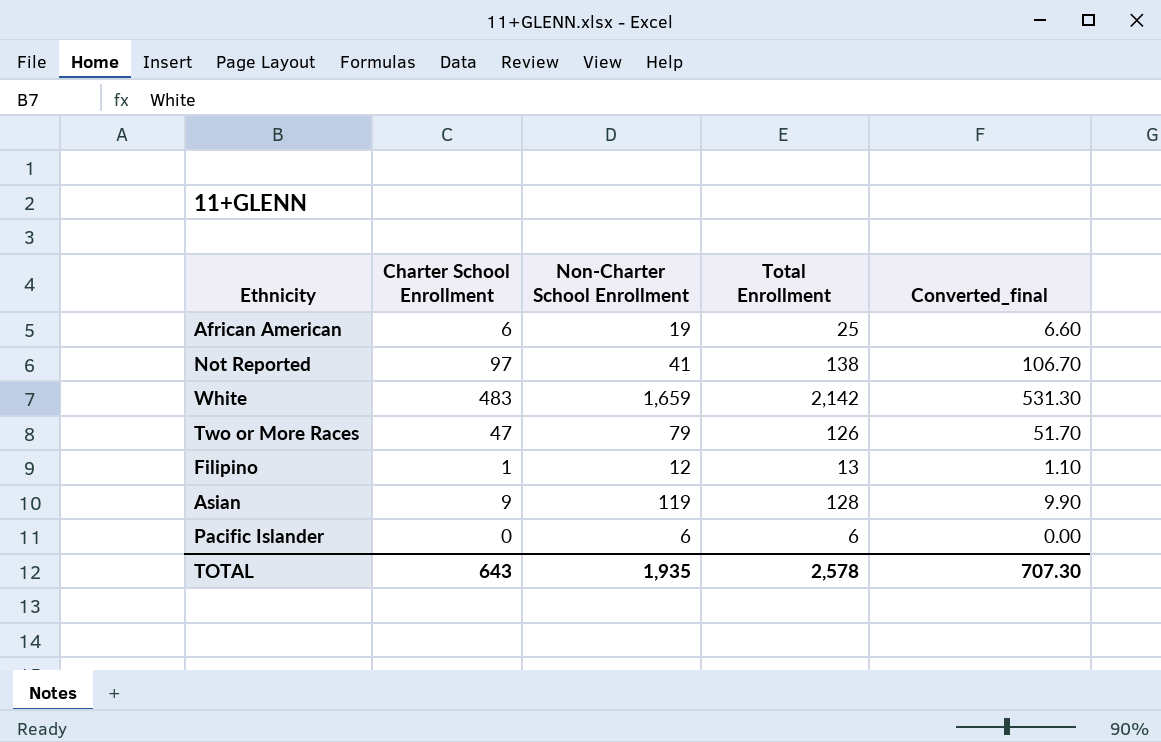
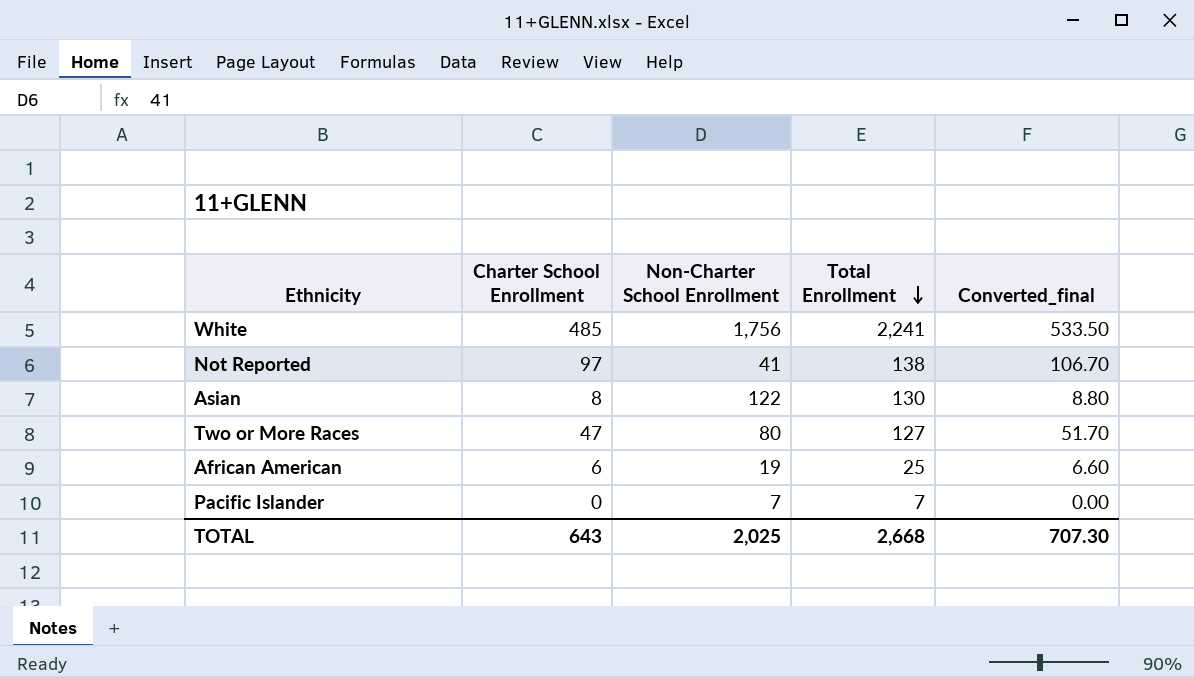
row order: none -> Total Enrollment descending
row Filipino: 1 | 12 | 13 | 1.10 -> none
White | Charter School Enrollment: 483 -> 485
White | Non-Charter School Enrollment: 1,659 -> 1,756
White | Total Enrollment: 2,142 -> 2,241
White | Converted_final: 531.30 -> 533.50
Asian | Charter School Enrollment: 9 -> 8
Asian | Non-Charter School Enrollment: 119 -> 122
Asian | Total Enrollment: 128 -> 130
Asian | Converted_final: 9.90 -> 8.80
Two or More Races | Non-Charter School Enrollment: 79 -> 80
Two or More Races | Total Enrollment: 126 -> 127
Pacific Islander | Non-Charter School Enrollment: 6 -> 7
Pacific Islander | Total Enrollment: 6 -> 7
TOTAL | Non-Charter School Enrollment: 1,935 -> 2,025
TOTAL | Total Enrollment: 2,578 -> 2,668

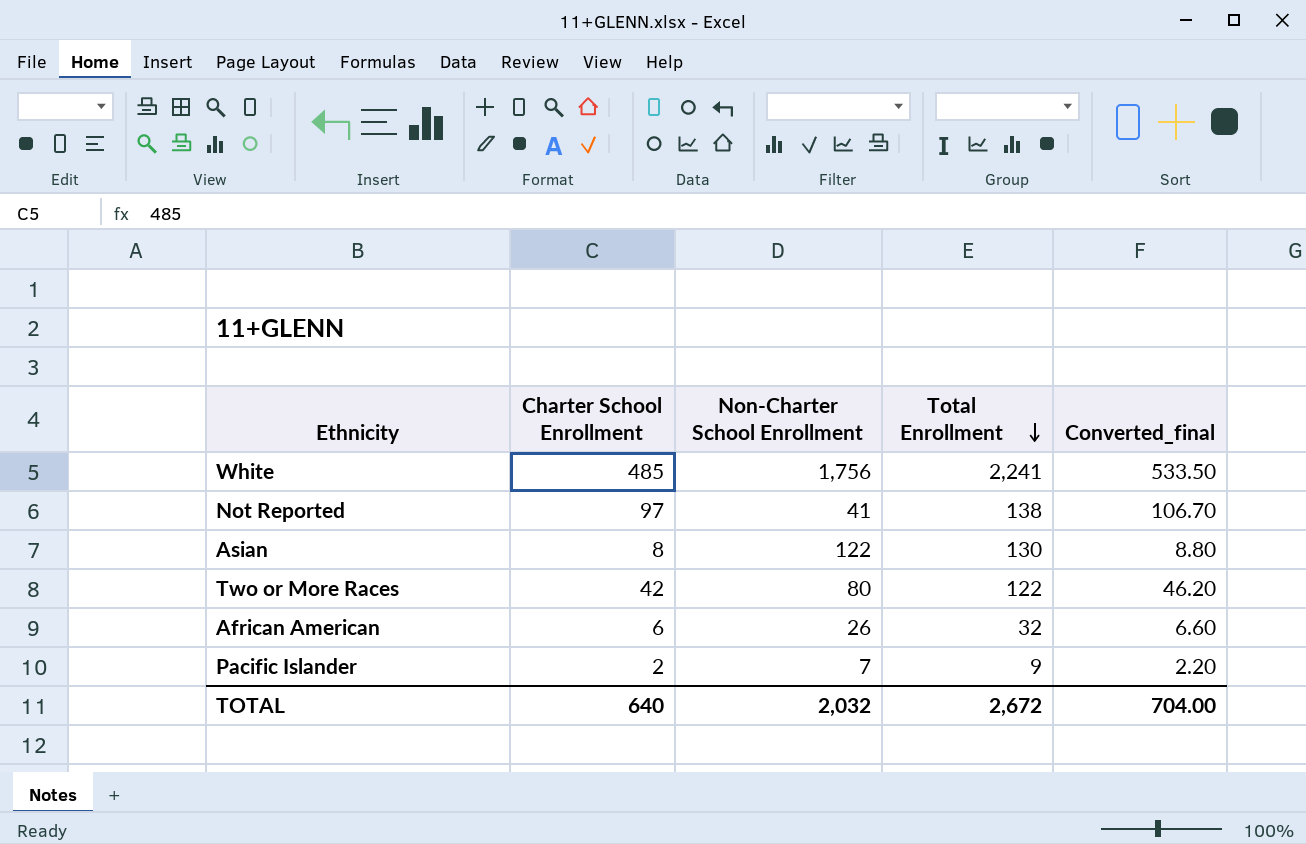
Two or More Races | Charter School Enrollment: 47 -> 42
Two or More Races | Total Enrollment: 127 -> 122
Two or More Races | Converted_final: 51.70 -> 46.20
African American | Non-Charter School Enrollment: 19 -> 26
African American | Total Enrollment: 25 -> 32
Pacific Islander | Charter School Enrollment: 0 -> 2
Pacific Islander | Total Enrollment: 7 -> 9
Pacific Islander | Converted_final: 0.00 -> 2.20
TOTAL | Charter School Enrollment: 643 -> 640
TOTAL | Non-Charter School Enrollment: 2,025 -> 2,032
TOTAL | Total Enrollment: 2,668 -> 2,672
TOTAL | Converted_final: 707.30 -> 704.00

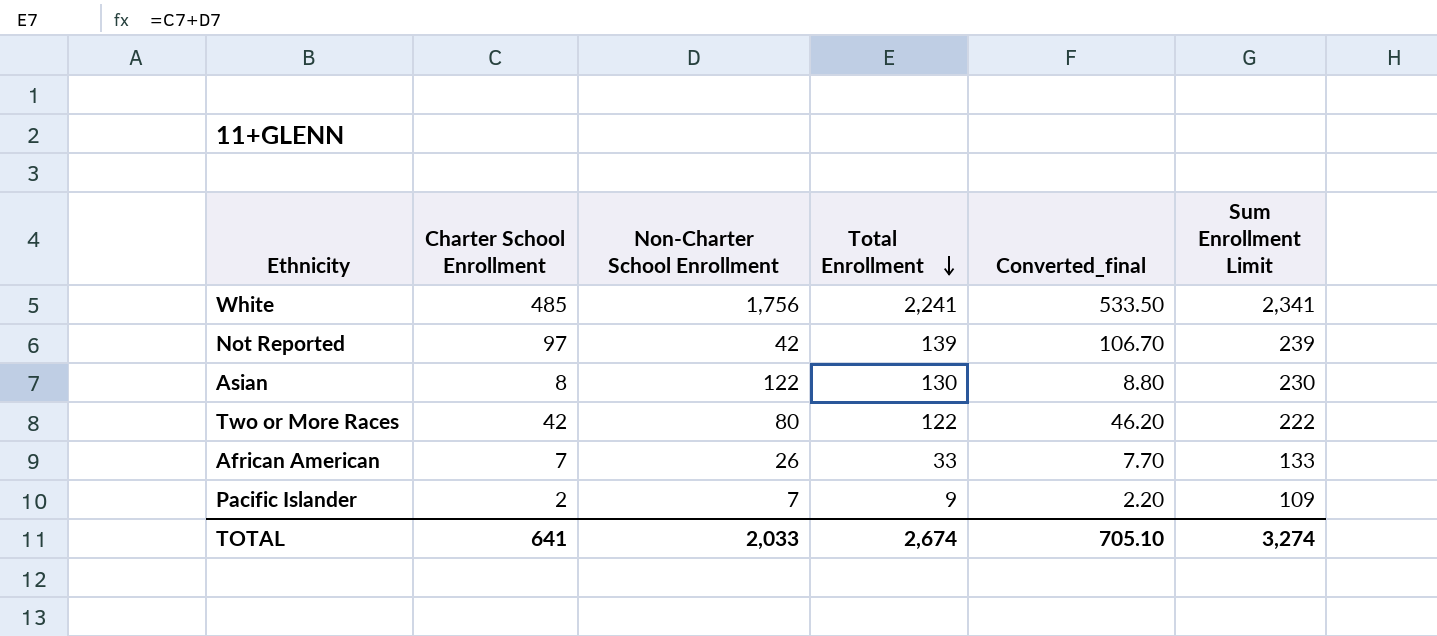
column Sum Enrollment Limit | formula: none -> [Total Enrollment] + 100
Not Reported | Non-Charter School Enrollment: 41 -> 42
Not Reported | Total Enrollment: 138 -> 139
African American | Charter School Enrollment: 6 -> 7
African American | Total Enrollment: 32 -> 33
African American | Converted_final: 6.60 -> 7.70
TOTAL | Charter School Enrollment: 640 -> 641
TOTAL | Non-Charter School Enrollment: 2,032 -> 2,033
TOTAL | Total Enrollment: 2,672 -> 2,674
TOTAL | Converted_final: 704.00 -> 705.10

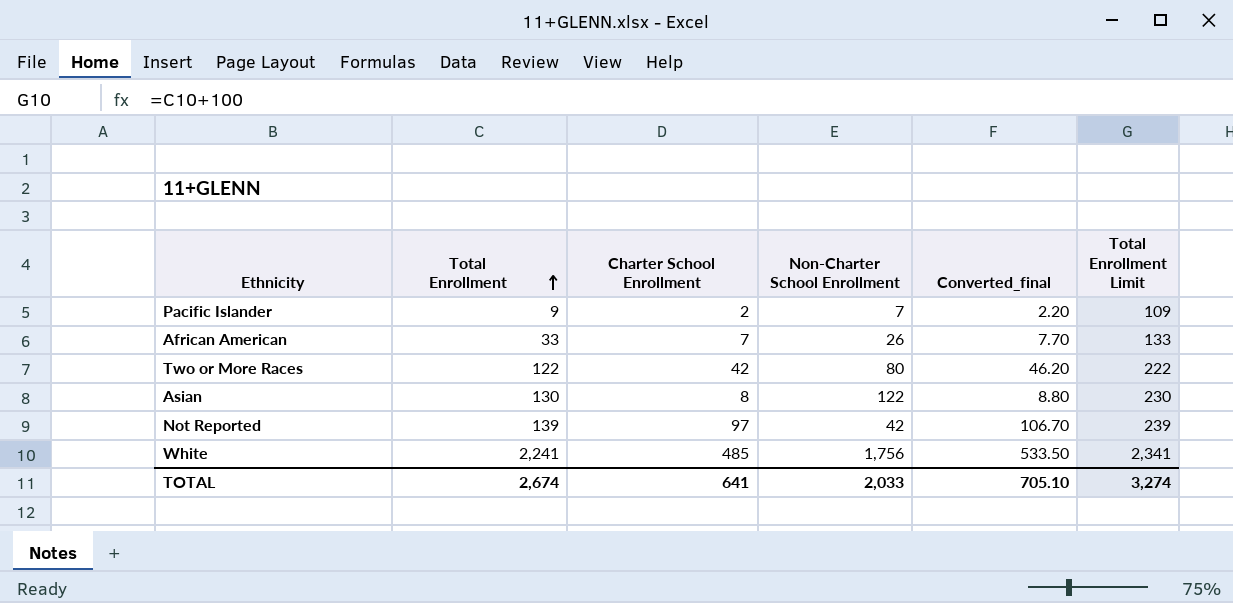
row order: Total Enrollment descending -> Total Enrollment ascending
column Total Enrollment | position: 4 -> 2
column name: Sum Enrollment Limit -> Total Enrollment Limit

